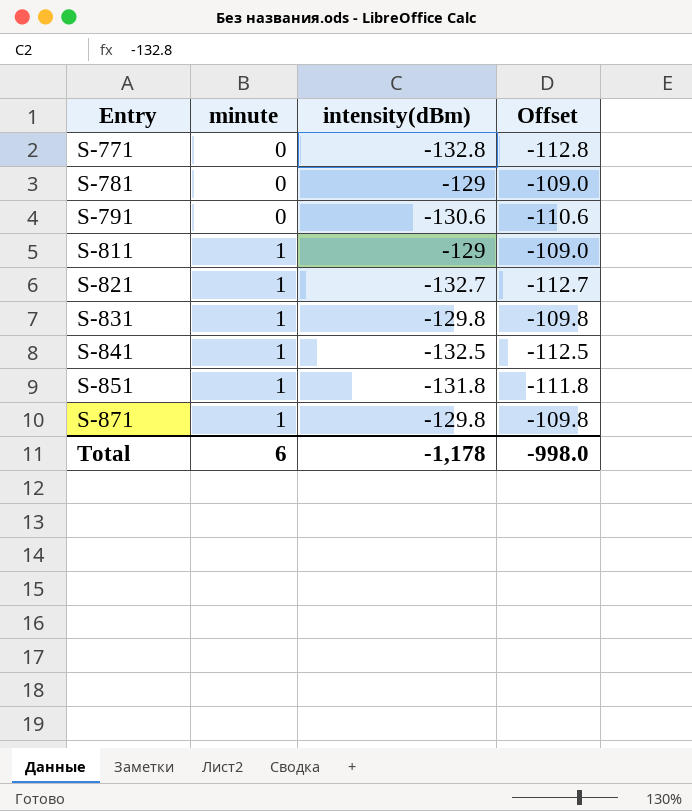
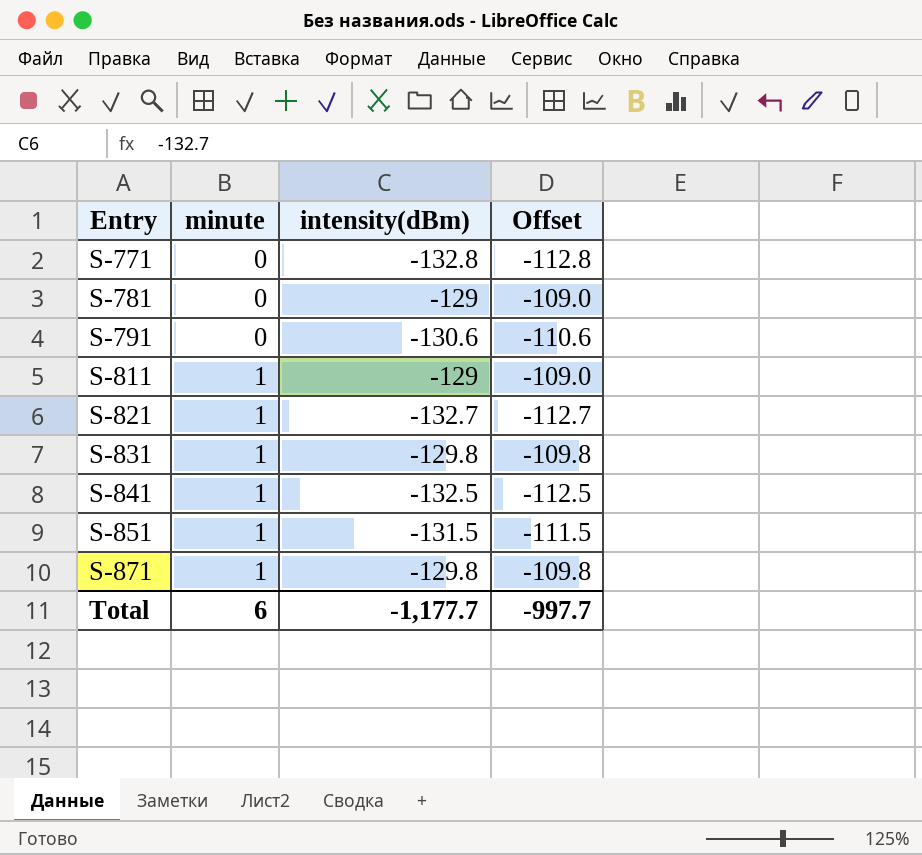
S-851 | intensity(dBm): -131.8 -> -131.5
S-851 | Offset: -111.8 -> -111.5
Total | intensity(dBm): -1,178 -> -1,177.7
Total | Offset: -998.0 -> -997.7

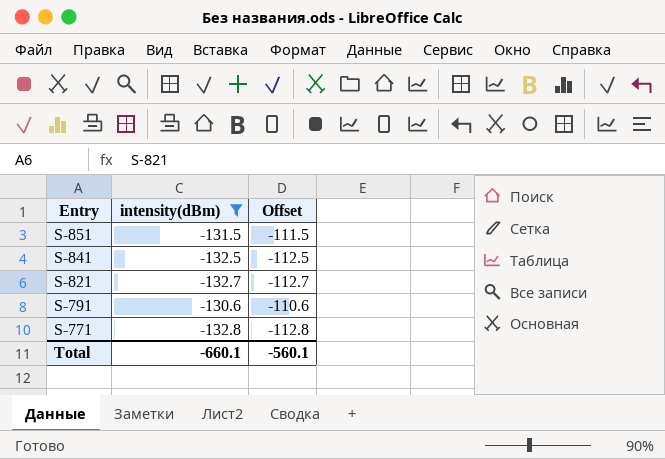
filter: none -> intensity(dBm) <= -130.6
row order: Entry ascending -> Entry descending
column minute | position: 2 -> none
Total | intensity(dBm): -1,177.7 -> -660.1
Total | Offset: -997.7 -> -560.1

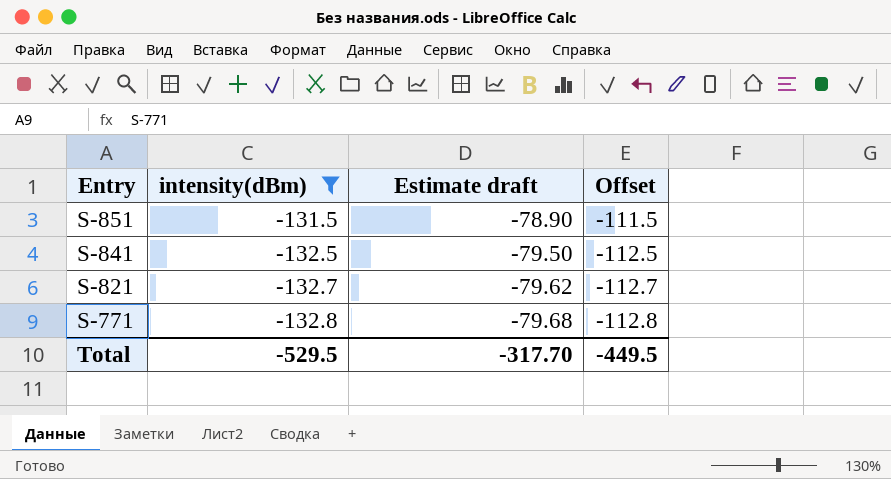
column Estimate draft | formula: none -> [intensity(dBm)] * 0.6
row S-791: -130.6 | -110.6 -> none
Total | intensity(dBm): -660.1 -> -529.5
Total | Offset: -560.1 -> -449.5

